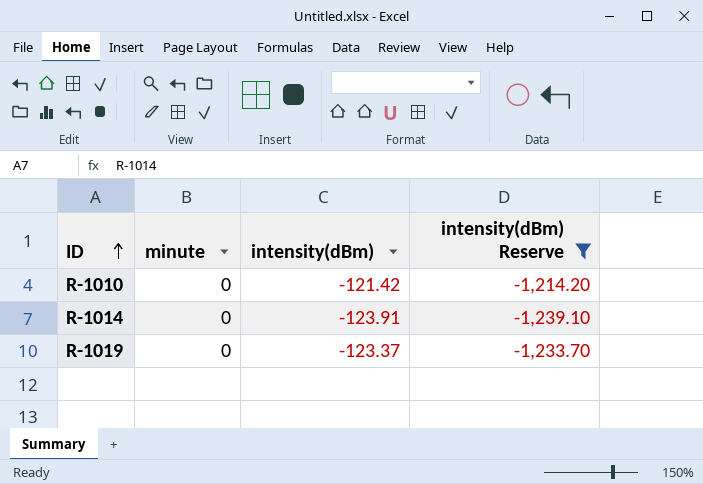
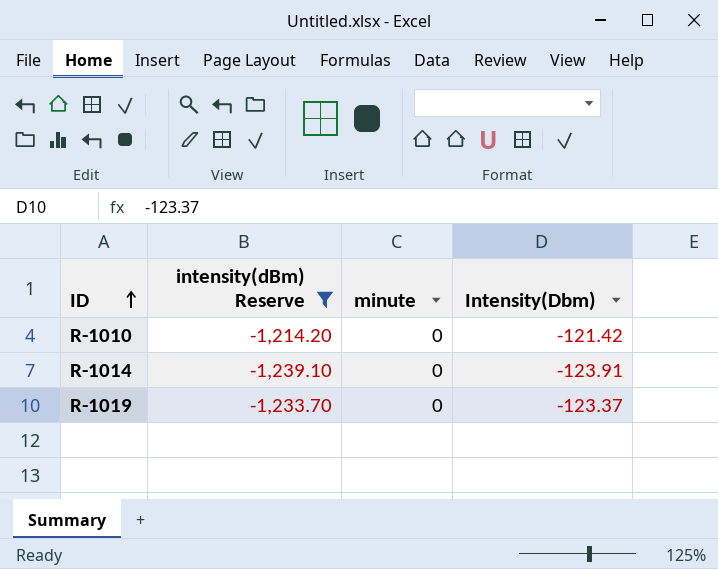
column intensity(dBm) Reserve | position: 4 -> 2
column name: intensity(dBm) -> Intensity(Dbm)

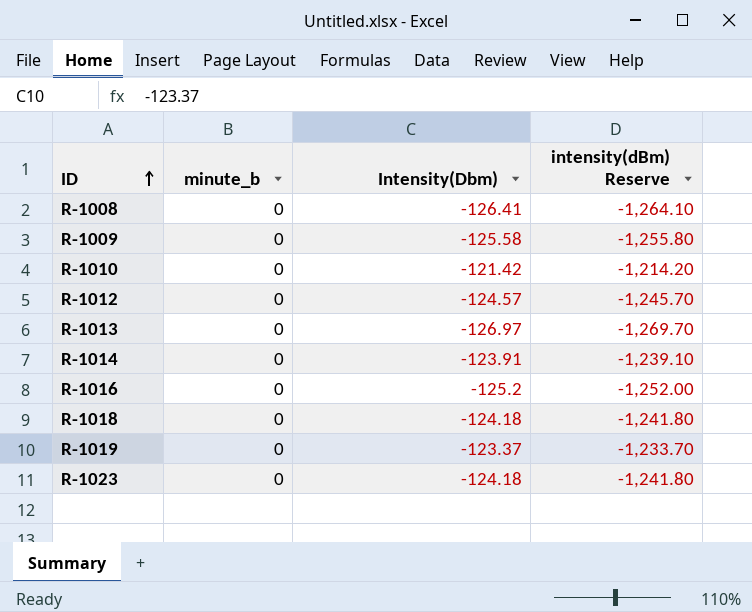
filter: intensity(dBm) Reserve >= -1,239.10 -> none
column name: minute -> minute_b
column intensity(dBm) Reserve | position: 2 -> 4

